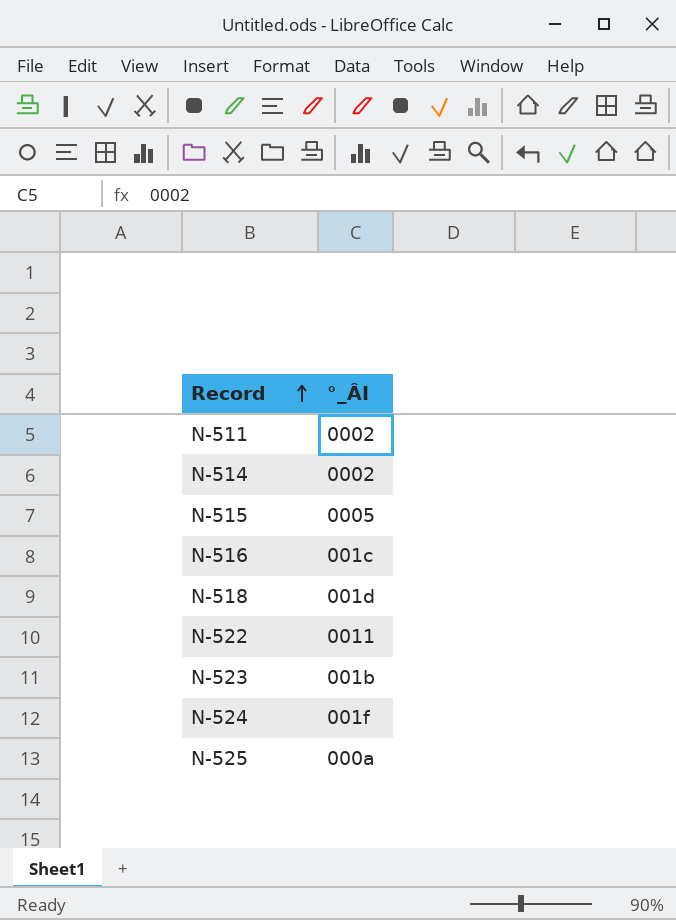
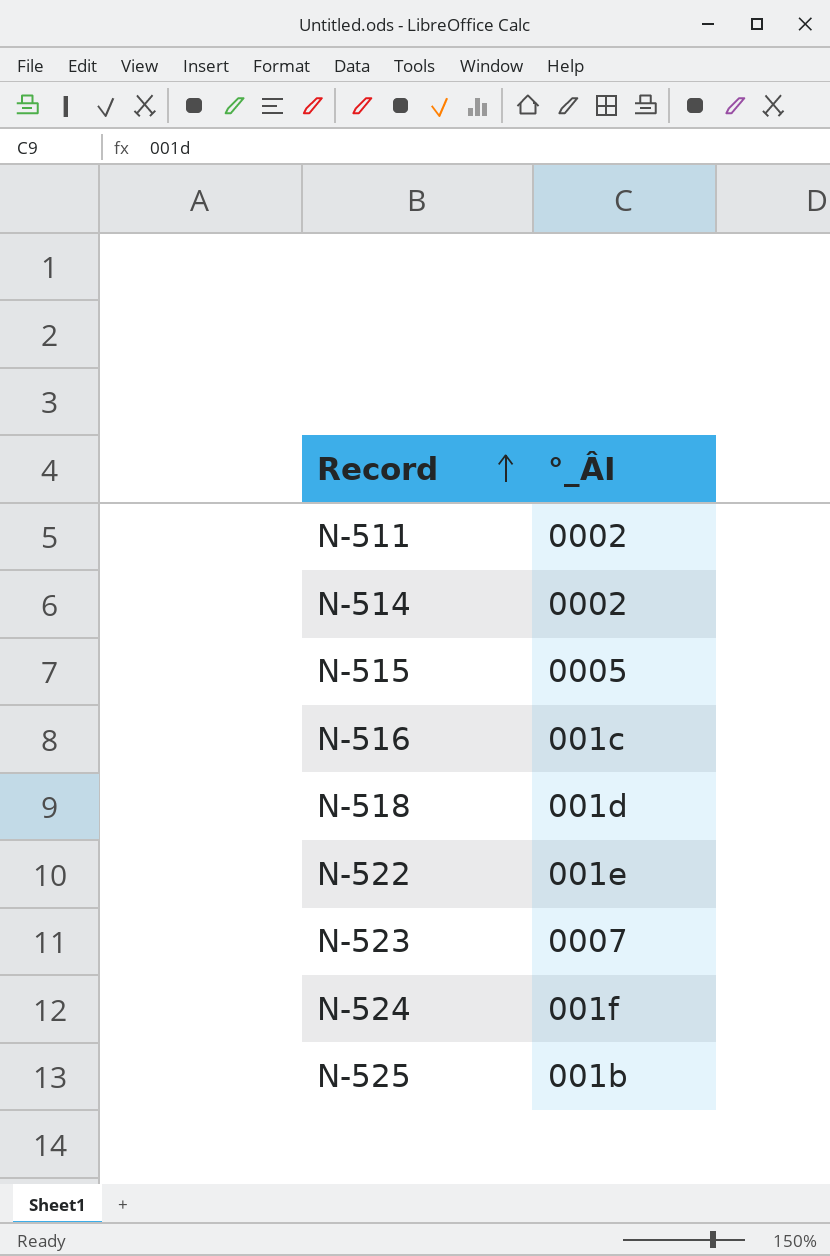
N-522 | °_ÂI: 0011 -> 001e
N-523 | °_ÂI: 001b -> 0007
N-525 | °_ÂI: 000a -> 001b

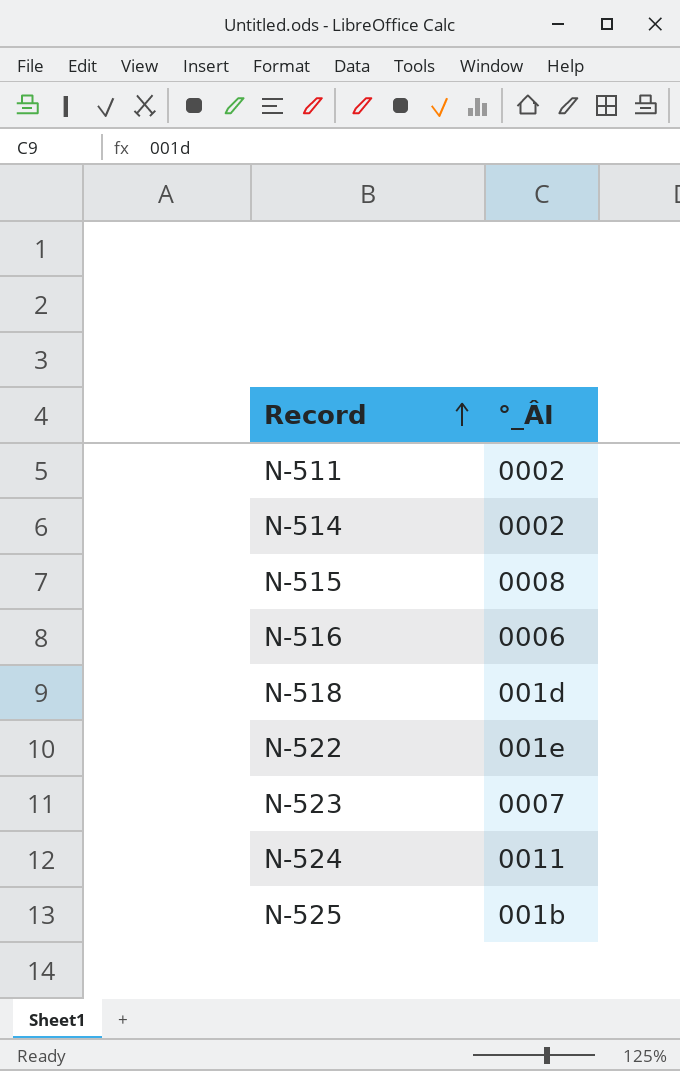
N-515 | °_ÂI: 0005 -> 0008
N-516 | °_ÂI: 001c -> 0006
N-524 | °_ÂI: 001f -> 0011

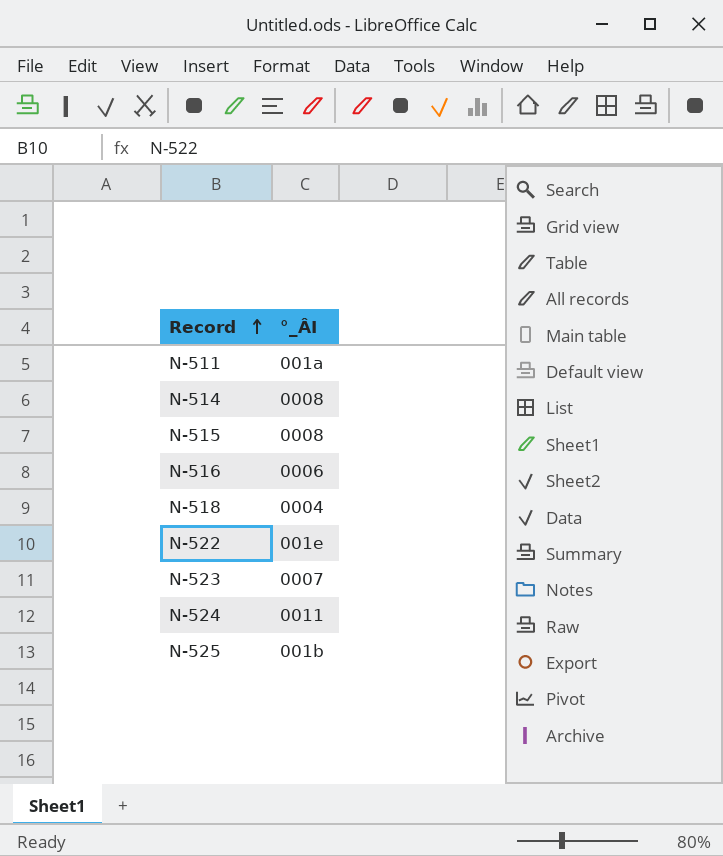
N-511 | °_ÂI: 0002 -> 001a
N-514 | °_ÂI: 0002 -> 0008
N-518 | °_ÂI: 001d -> 0004

